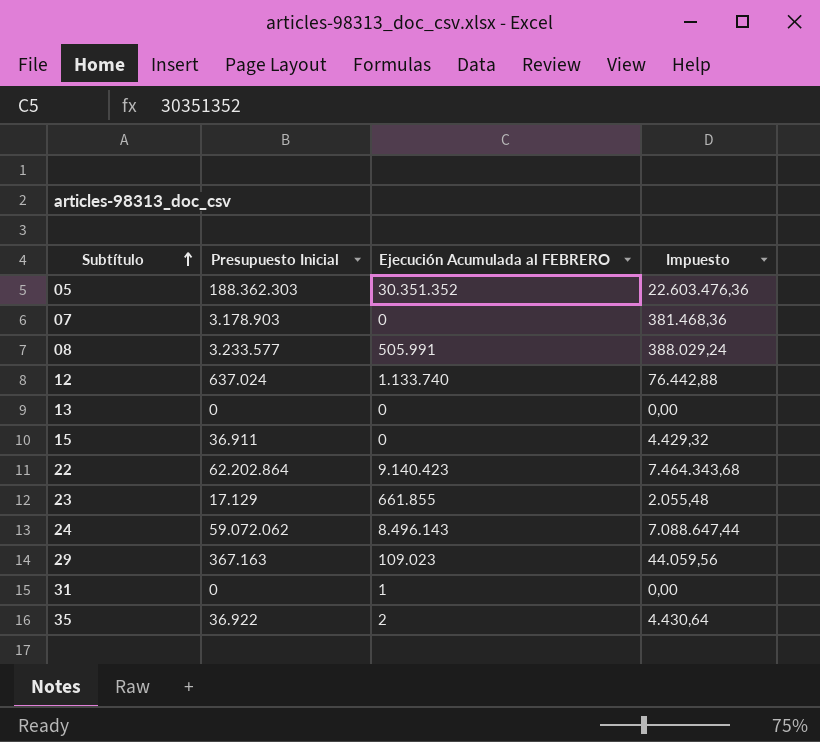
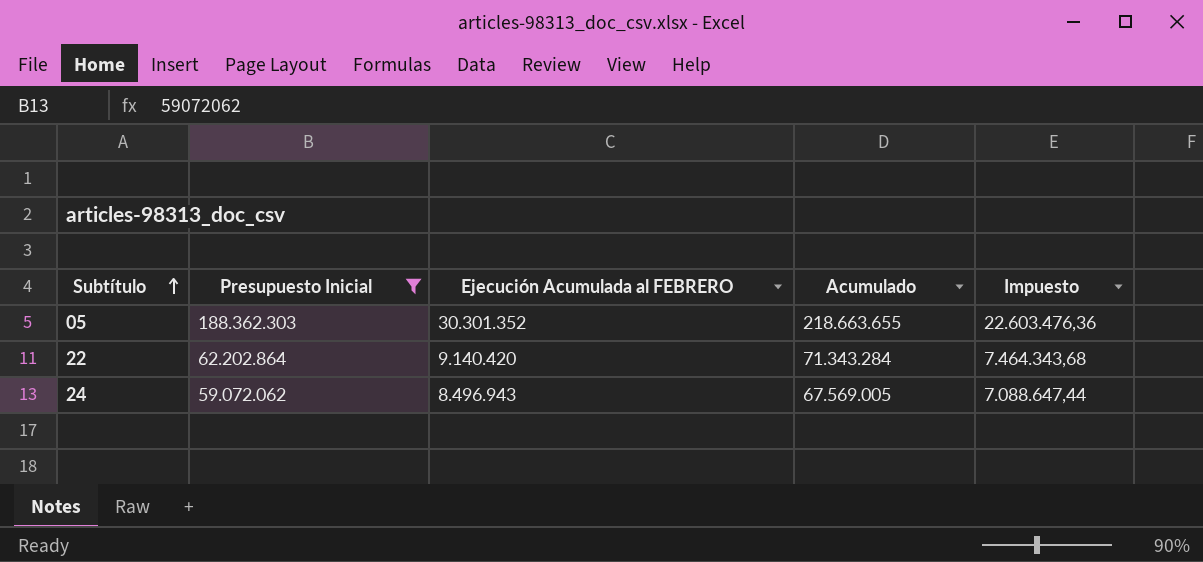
filter: none -> Presupuesto Inicial >= 59.072.062
column Acumulado | formula: none -> [Presupuesto Inicial] + [Ejecución Acumulada al FEBRERO]
05 | Ejecución Acumulada al FEBRERO: 30.351.352 -> 30.301.352
22 | Ejecución Acumulada al FEBRERO: 9.140.423 -> 9.140.420
24 | Ejecución Acumulada al FEBRERO: 8.496.143 -> 8.496.943

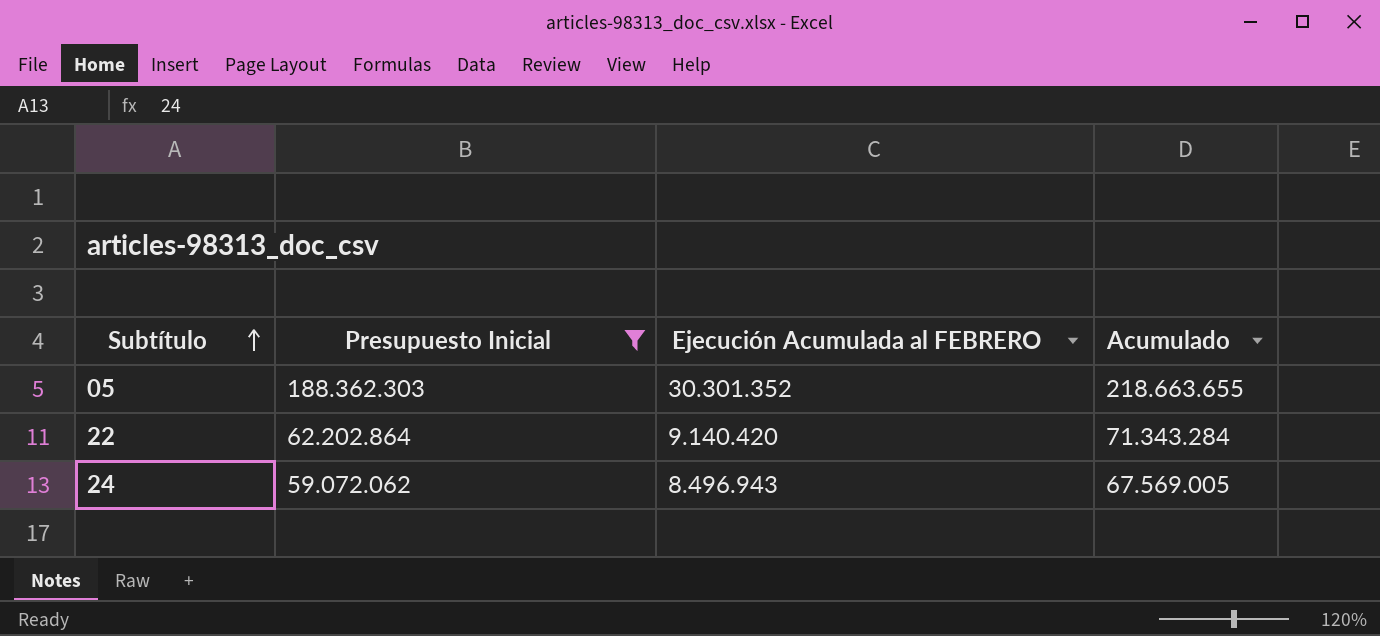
column Impuesto | formula: [Presupuesto Inicial] * 0,12 -> none

